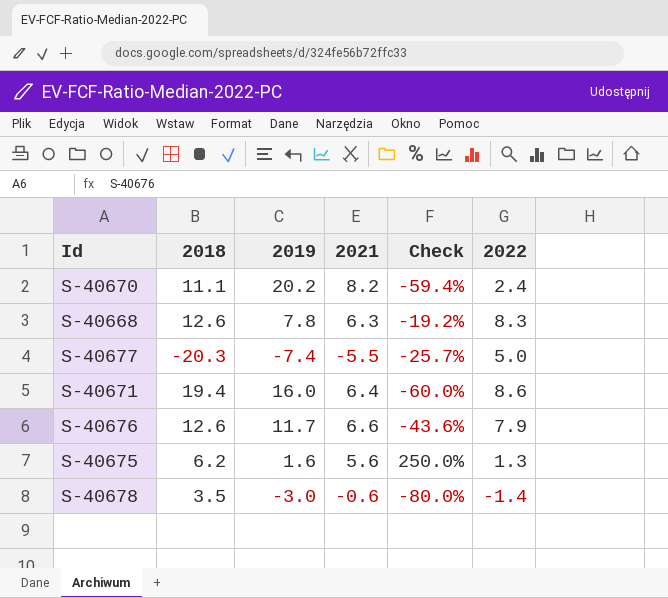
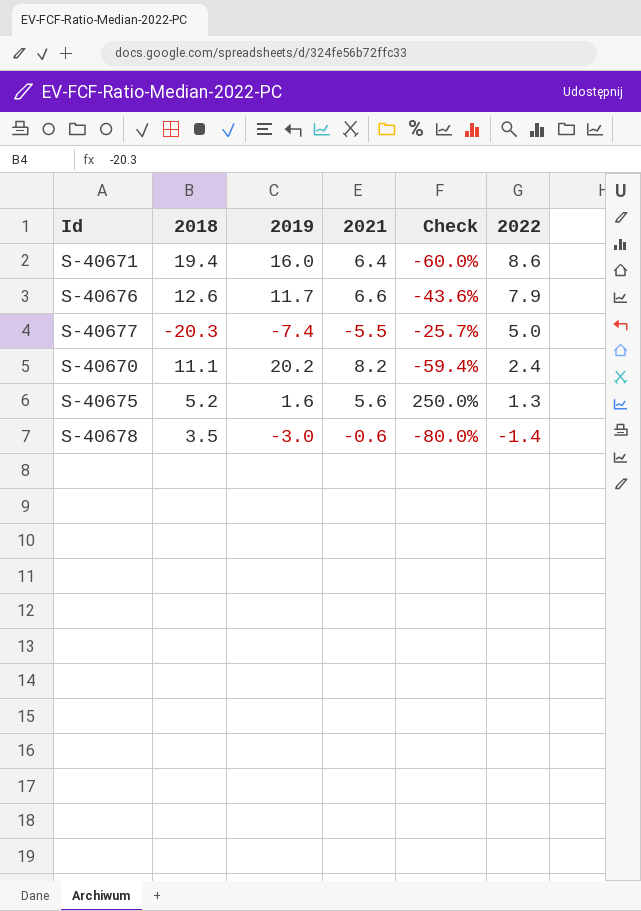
row order: none -> 2022 descending
row S-40668: 12.6 | 7.8 | 6.3 | -19.2% | 8.3 -> none
S-40675 | 2018: 6.2 -> 5.2

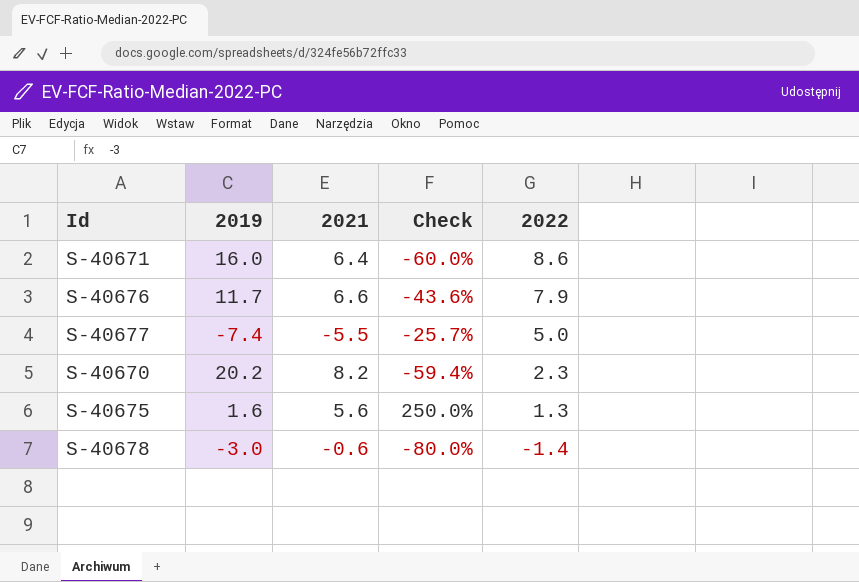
column 2018 | position: 2 -> none
S-40670 | 2022: 2.4 -> 2.3

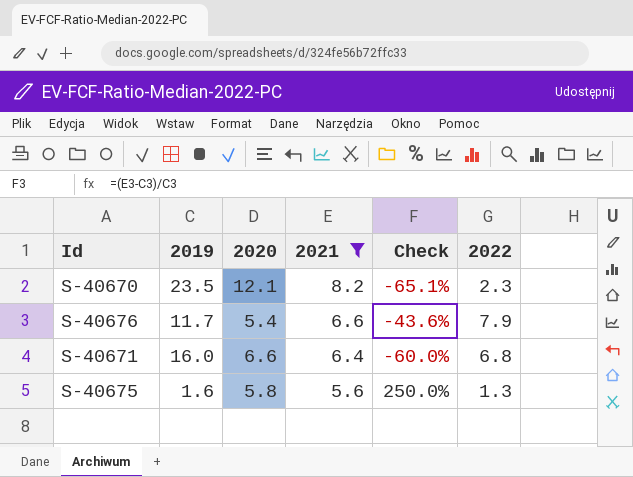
filter: none -> 2021 >= 5.6
row order: 2022 descending -> 2021 descending
column 2020 | position: none -> 3
S-40670 | 2019: 20.2 -> 23.5
S-40670 | Check: -59.4% -> -65.1%
S-40671 | 2022: 8.6 -> 6.8

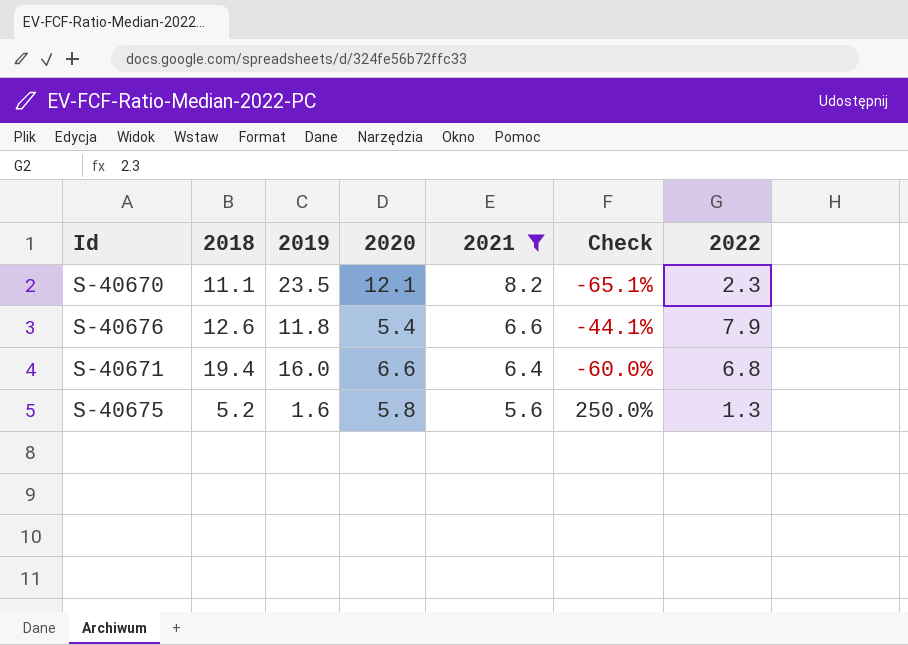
column 2018 | position: none -> 2
S-40676 | 2019: 11.7 -> 11.8
S-40676 | Check: -43.6% -> -44.1%

